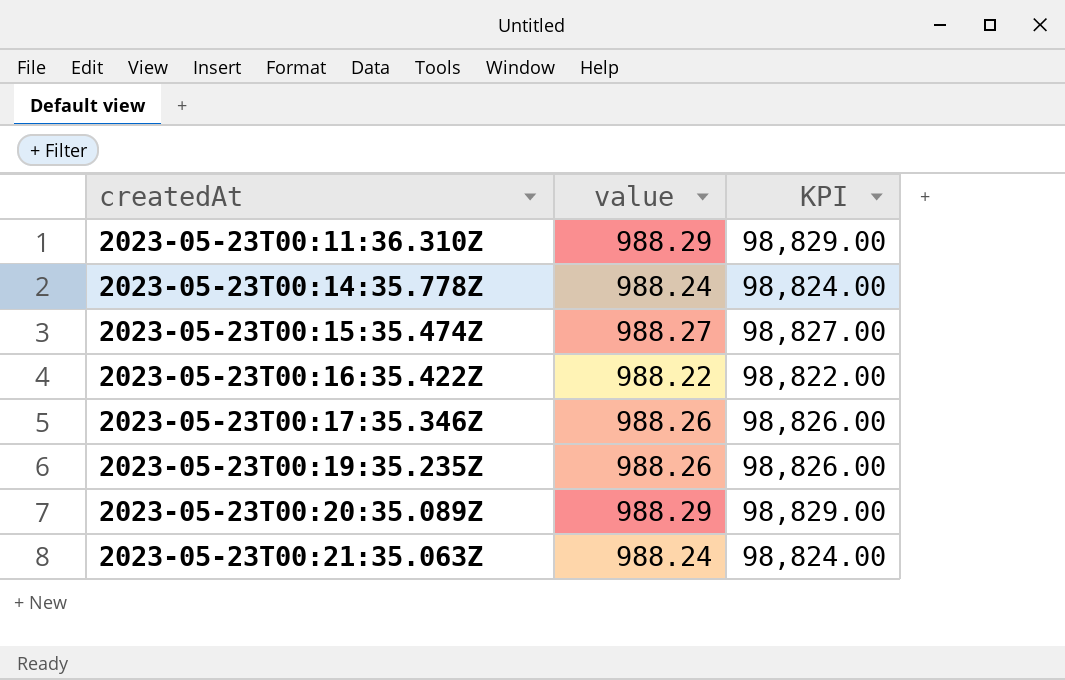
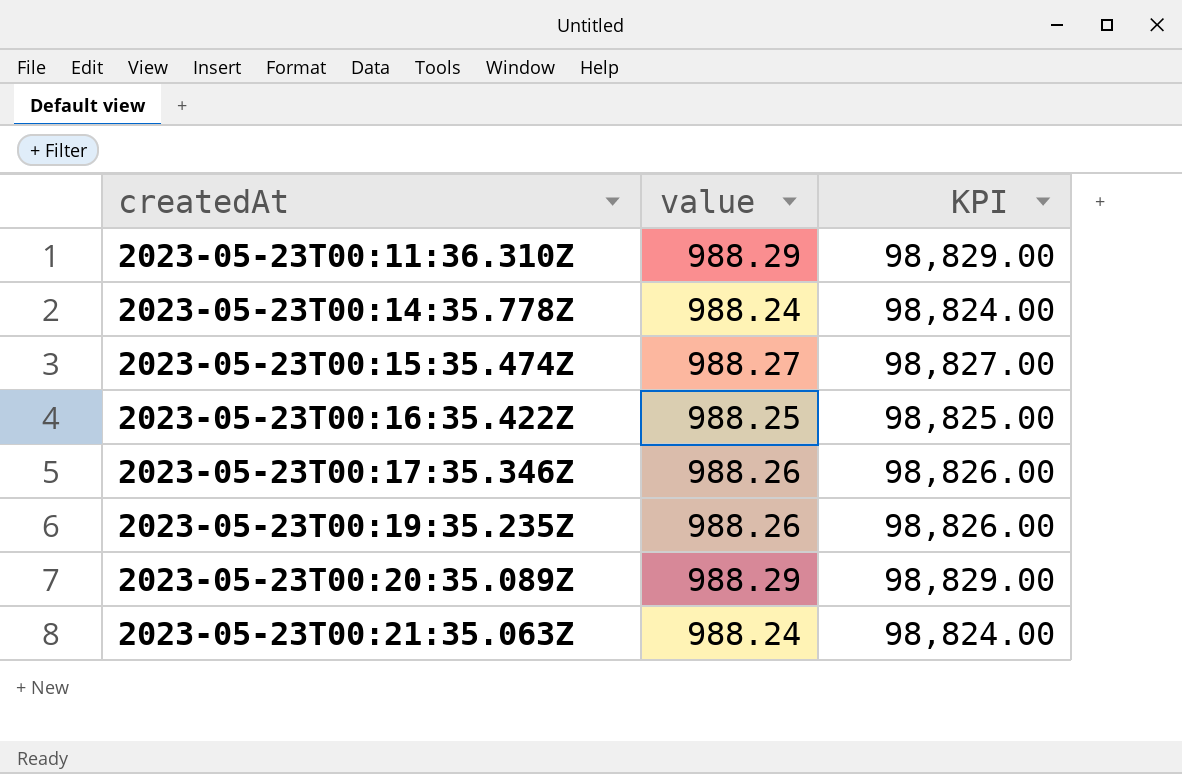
2023-05-23T00:16:35.422Z | value: 988.22 -> 988.25
2023-05-23T00:16:35.422Z | KPI: 98,822.00 -> 98,825.00

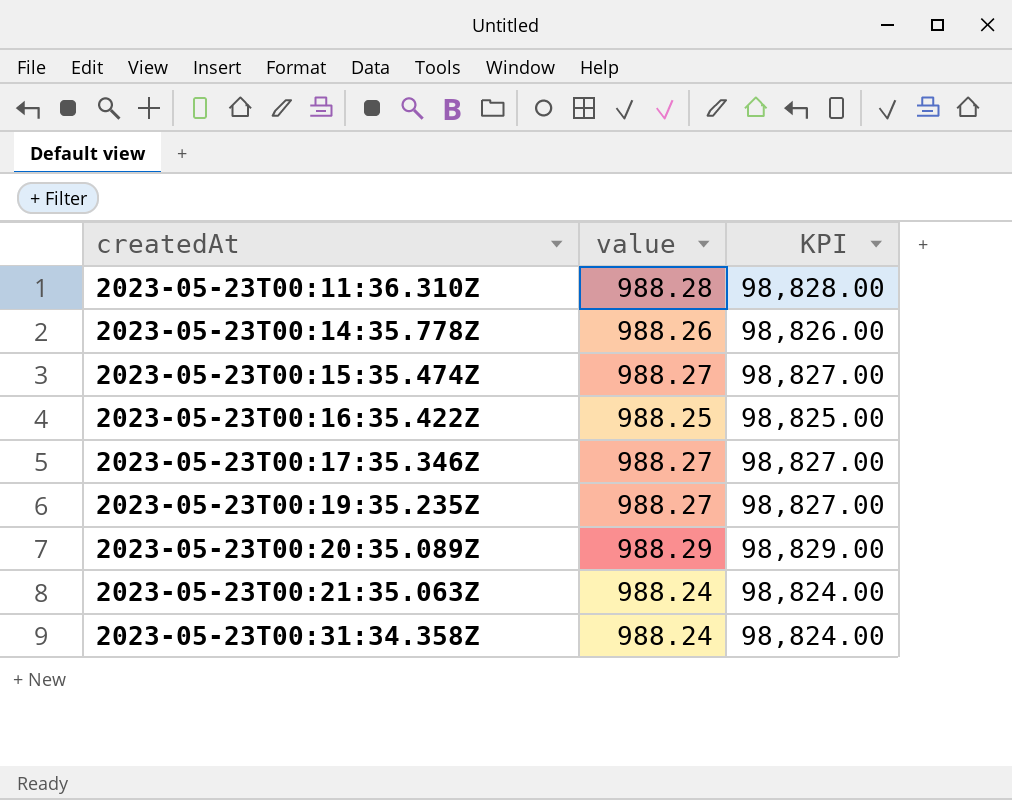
2023-05-23T00:11:36.310Z | value: 988.29 -> 988.28
2023-05-23T00:11:36.310Z | KPI: 98,829.00 -> 98,828.00
2023-05-23T00:14:35.778Z | value: 988.24 -> 988.26
2023-05-23T00:14:35.778Z | KPI: 98,824.00 -> 98,826.00
2023-05-23T00:17:35.346Z | value: 988.26 -> 988.27
2023-05-23T00:17:35.346Z | KPI: 98,826.00 -> 98,827.00
2023-05-23T00:19:35.235Z | value: 988.26 -> 988.27
2023-05-23T00:19:35.235Z | KPI: 98,826.00 -> 98,827.00
row 2023-05-23T00:31:34.358Z: none -> 988.24 | 98,824.00

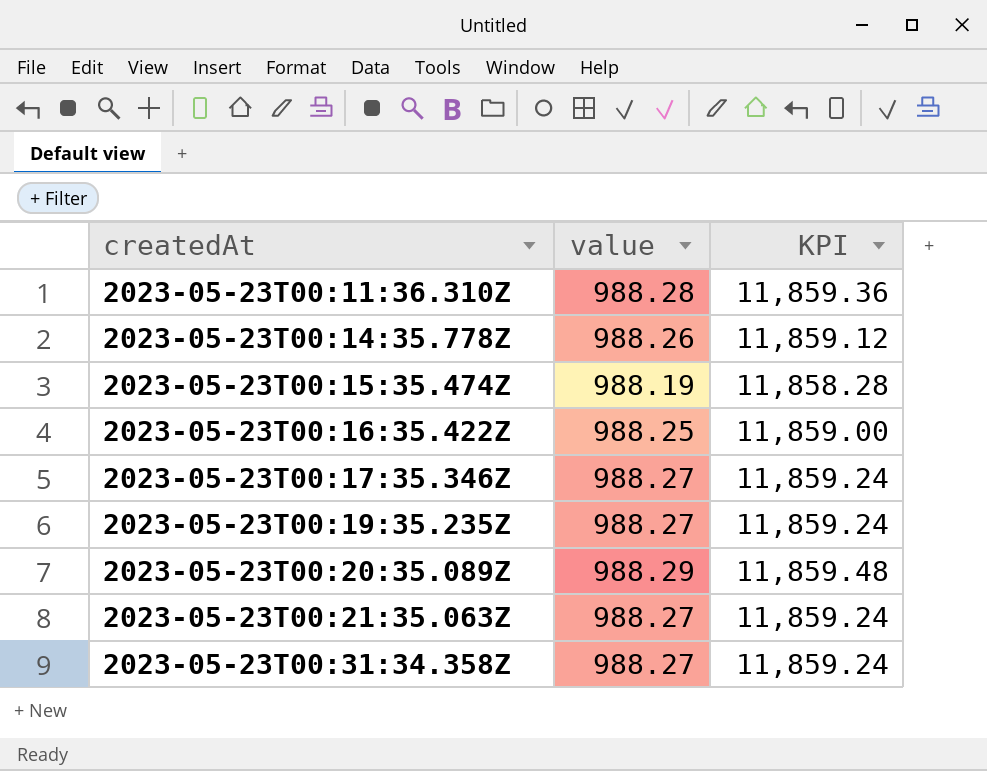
column KPI | formula: [value] * 100 -> [value] * 12
2023-05-23T00:15:35.474Z | value: 988.27 -> 988.19
2023-05-23T00:21:35.063Z | value: 988.24 -> 988.27
2023-05-23T00:31:34.358Z | value: 988.24 -> 988.27

